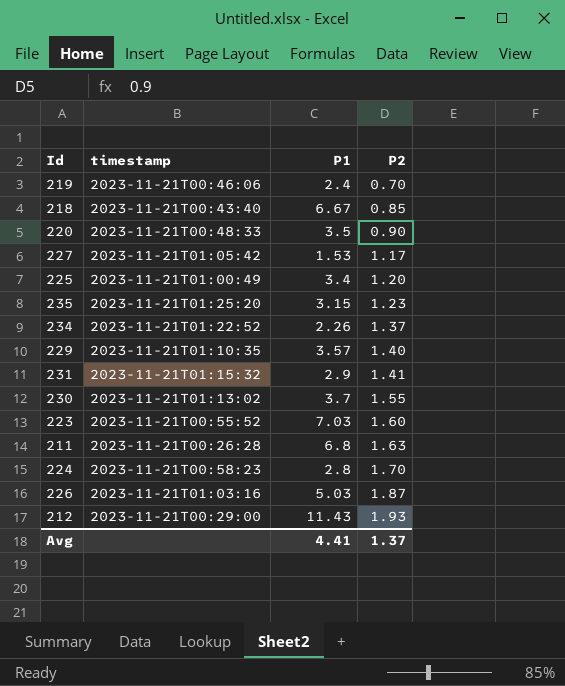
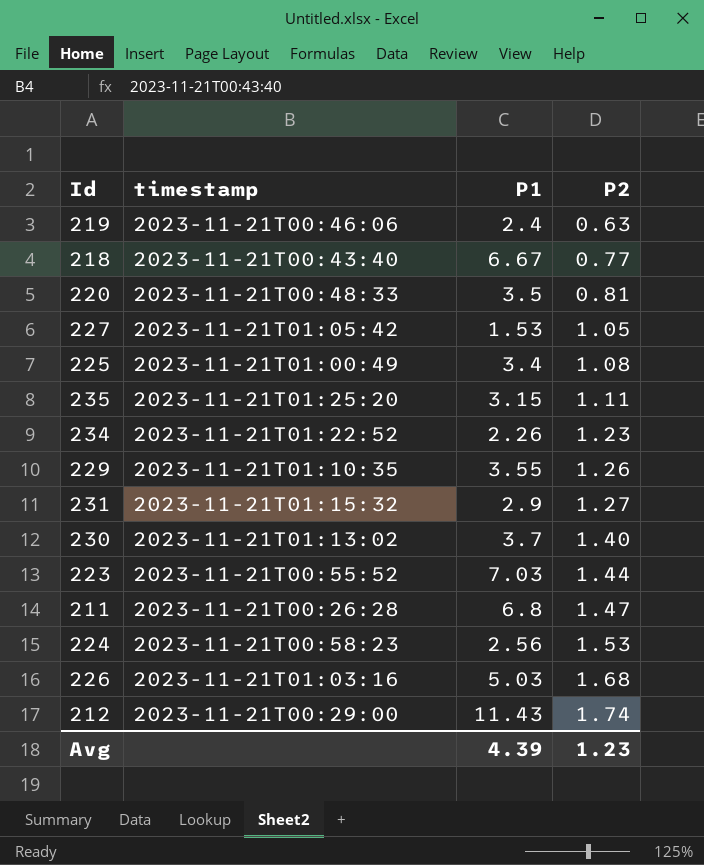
219 | P2: 0.70 -> 0.63
218 | P2: 0.85 -> 0.77
220 | P2: 0.90 -> 0.81
227 | P2: 1.17 -> 1.05
225 | P2: 1.20 -> 1.08
235 | P2: 1.23 -> 1.11
234 | P2: 1.37 -> 1.23
229 | P1: 3.57 -> 3.55
229 | P2: 1.40 -> 1.26
231 | P2: 1.41 -> 1.27
230 | P2: 1.55 -> 1.40
223 | P2: 1.60 -> 1.44
211 | P2: 1.63 -> 1.47
224 | P1: 2.8 -> 2.56
224 | P2: 1.70 -> 1.53
226 | P2: 1.87 -> 1.68
212 | P2: 1.93 -> 1.74
Avg | P1: 4.41 -> 4.39
Avg | P2: 1.37 -> 1.23

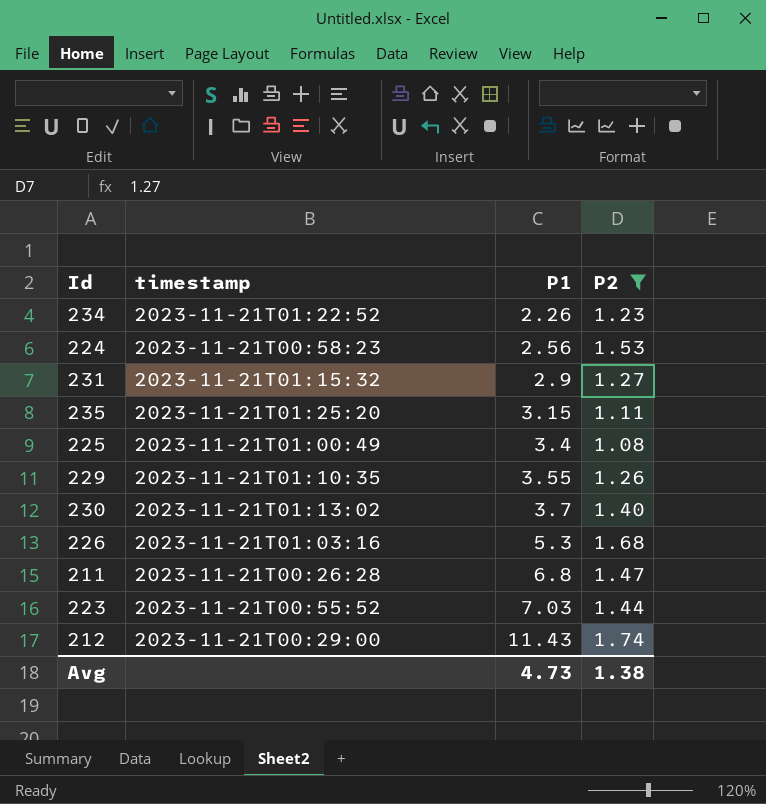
filter: none -> P2 >= 1.08
row order: P2 ascending -> P1 ascending
226 | P1: 5.03 -> 5.3
Avg | P1: 4.39 -> 4.73
Avg | P2: 1.23 -> 1.38

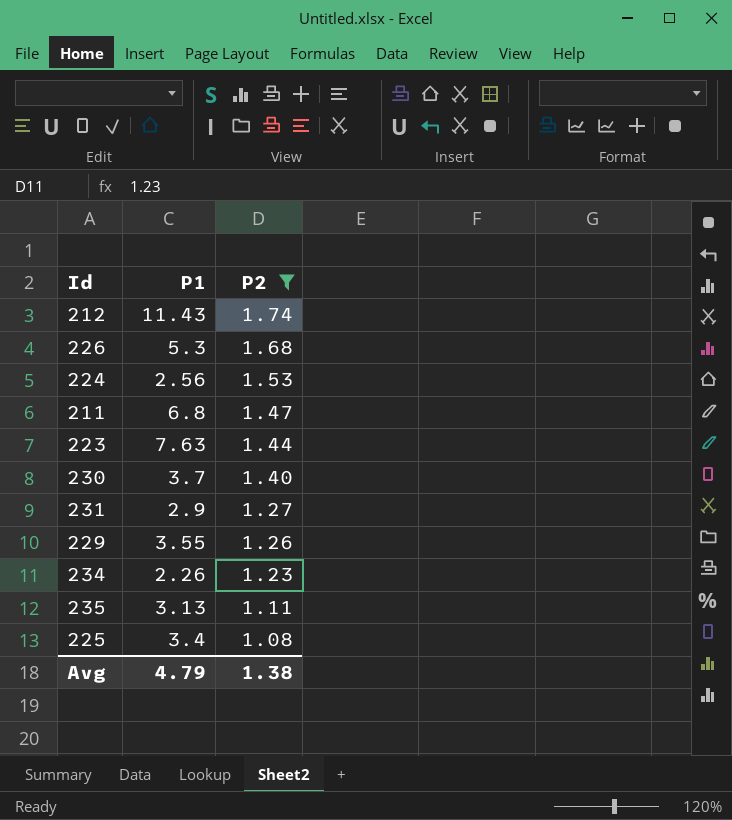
row order: P1 ascending -> P2 descending
column timestamp | position: 2 -> none
223 | P1: 7.03 -> 7.63
235 | P1: 3.15 -> 3.13
Avg | P1: 4.73 -> 4.79

